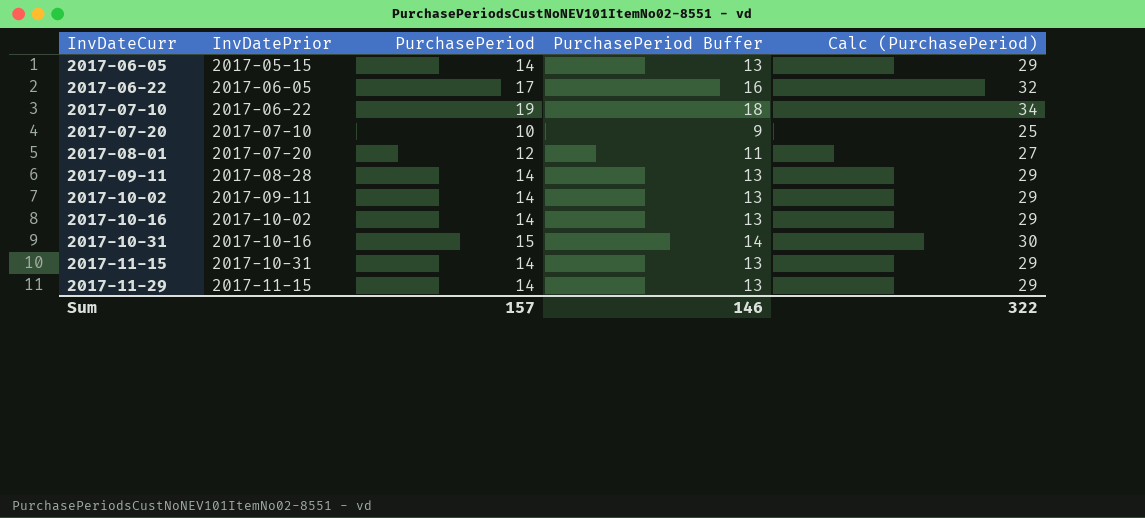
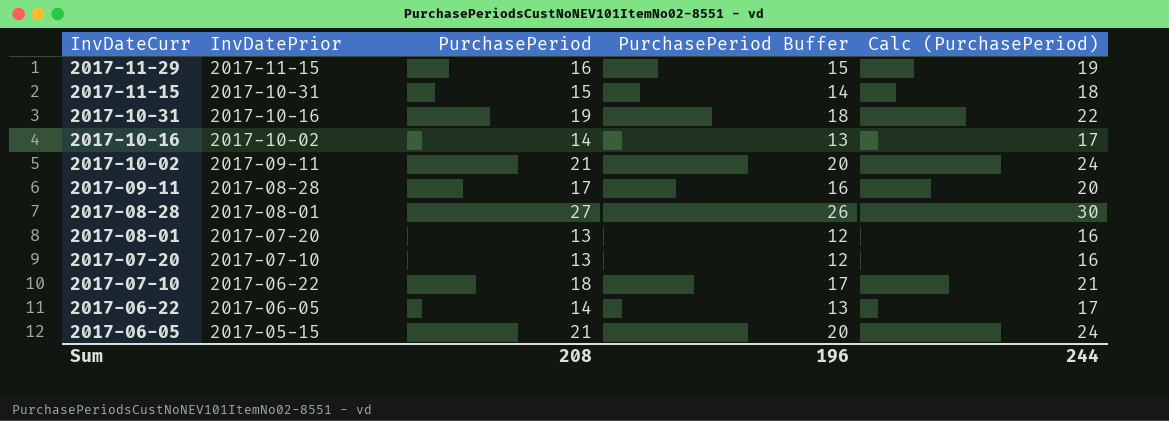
row order: InvDateCurr ascending -> InvDateCurr descending
column Calc (PurchasePeriod) | formula: [PurchasePeriod] + 15 -> [PurchasePeriod] + 3
2017-11-29 | PurchasePeriod: 14 -> 16
2017-11-29 | PurchasePeriod Buffer: 13 -> 15
2017-11-15 | PurchasePeriod: 14 -> 15
2017-11-15 | PurchasePeriod Buffer: 13 -> 14
2017-10-31 | PurchasePeriod: 15 -> 19
2017-10-31 | PurchasePeriod Buffer: 14 -> 18
2017-10-02 | PurchasePeriod: 14 -> 21
2017-10-02 | PurchasePeriod Buffer: 13 -> 20
2017-09-11 | PurchasePeriod: 14 -> 17
2017-09-11 | PurchasePeriod Buffer: 13 -> 16
row 2017-08-28: none -> 2017-08-01 | 27 | 26 | 30
2017-08-01 | PurchasePeriod: 12 -> 13
2017-08-01 | PurchasePeriod Buffer: 11 -> 12
2017-07-20 | PurchasePeriod: 10 -> 13
2017-07-20 | PurchasePeriod Buffer: 9 -> 12
2017-07-10 | PurchasePeriod: 19 -> 18
2017-07-10 | PurchasePeriod Buffer: 18 -> 17
2017-06-22 | PurchasePeriod: 17 -> 14
2017-06-22 | PurchasePeriod Buffer: 16 -> 13
2017-06-05 | PurchasePeriod: 14 -> 21
2017-06-05 | PurchasePeriod Buffer: 13 -> 20
Sum | PurchasePeriod: 157 -> 208
Sum | PurchasePeriod Buffer: 146 -> 196
Sum | Calc (PurchasePeriod): 322 -> 244

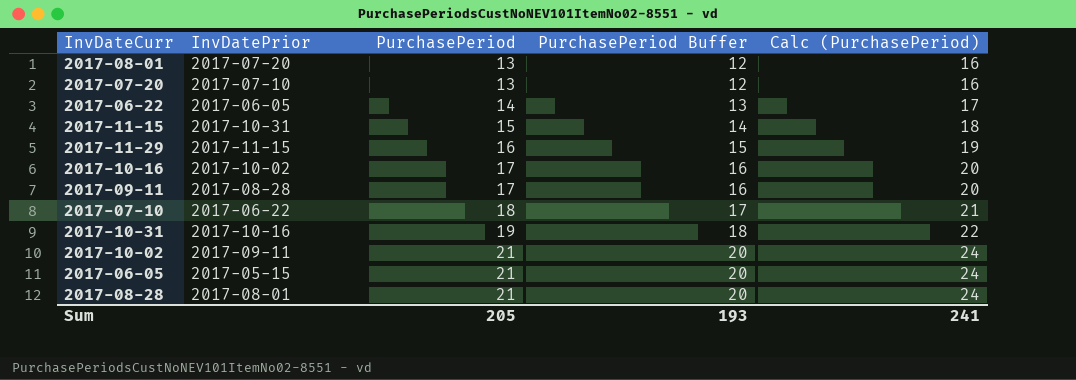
row order: InvDateCurr descending -> PurchasePeriod ascending
2017-10-16 | PurchasePeriod: 14 -> 17
2017-10-16 | PurchasePeriod Buffer: 13 -> 16
2017-10-16 | Calc (PurchasePeriod): 17 -> 20
2017-08-28 | PurchasePeriod: 27 -> 21
2017-08-28 | PurchasePeriod Buffer: 26 -> 20
2017-08-28 | Calc (PurchasePeriod): 30 -> 24
Sum | PurchasePeriod: 208 -> 205
Sum | PurchasePeriod Buffer: 196 -> 193
Sum | Calc (PurchasePeriod): 244 -> 241

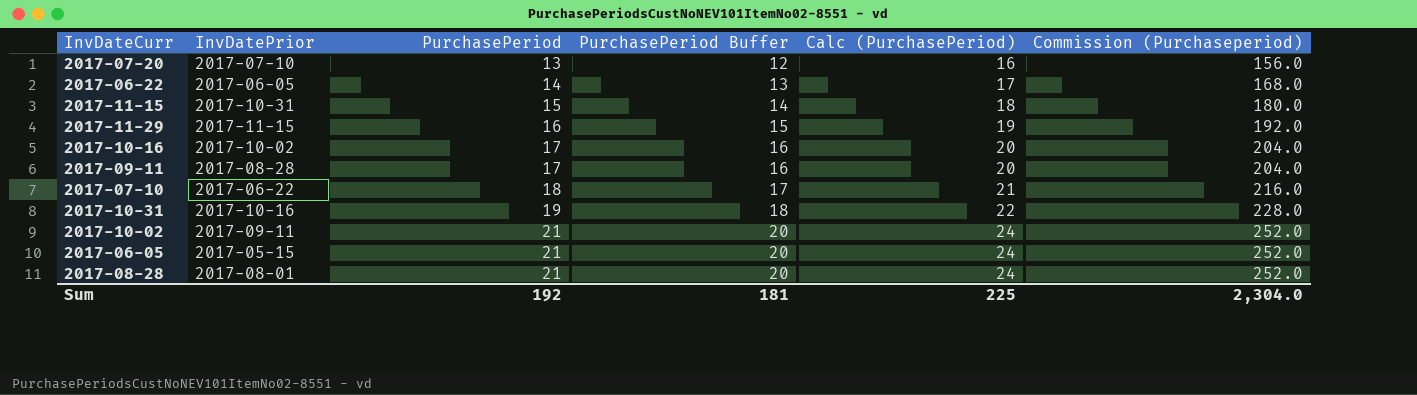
column Commission (Purchaseperiod) | formula: none -> [PurchasePeriod] * 12
row 2017-08-01: 2017-07-20 | 13 | 12 | 16 -> none
Sum | PurchasePeriod: 205 -> 192
Sum | PurchasePeriod Buffer: 193 -> 181
Sum | Calc (PurchasePeriod): 241 -> 225

